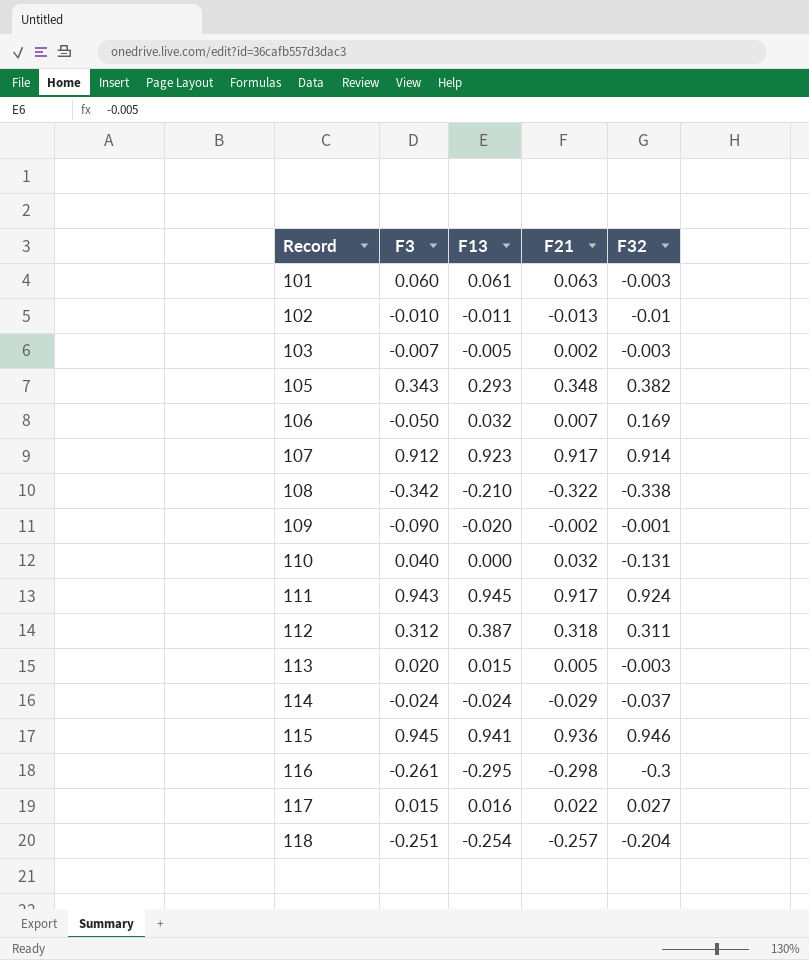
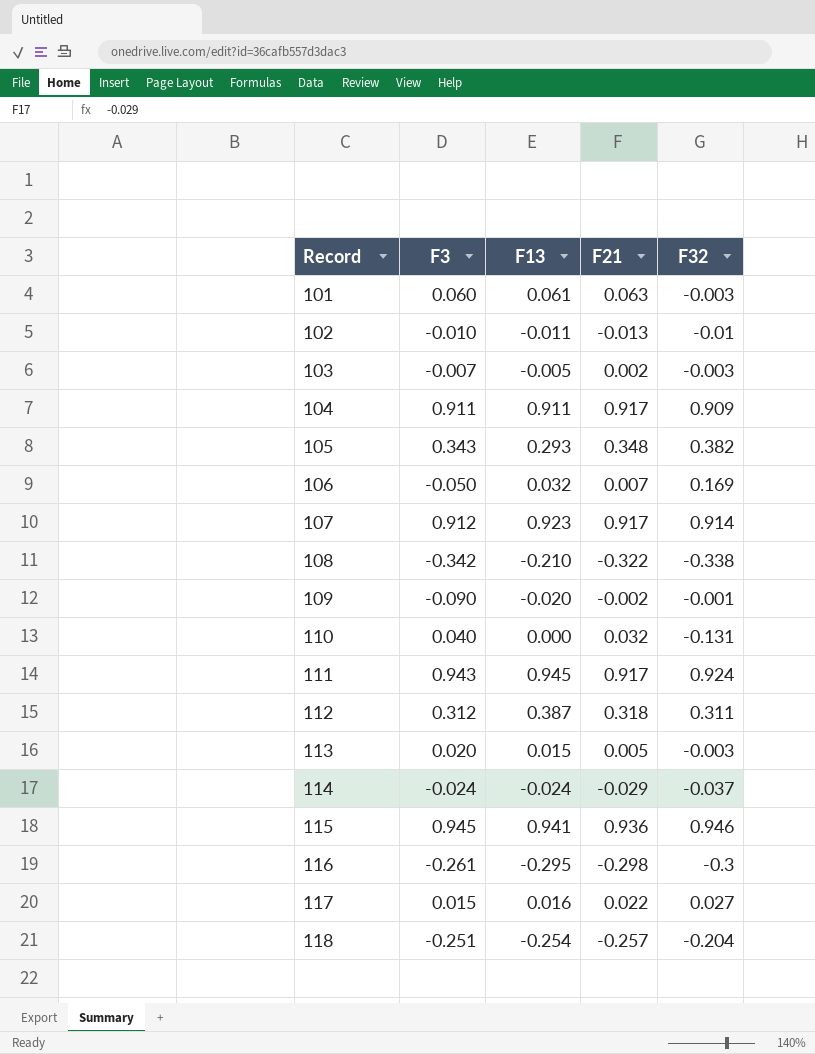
row 104: none -> 0.911 | 0.911 | 0.917 | 0.909

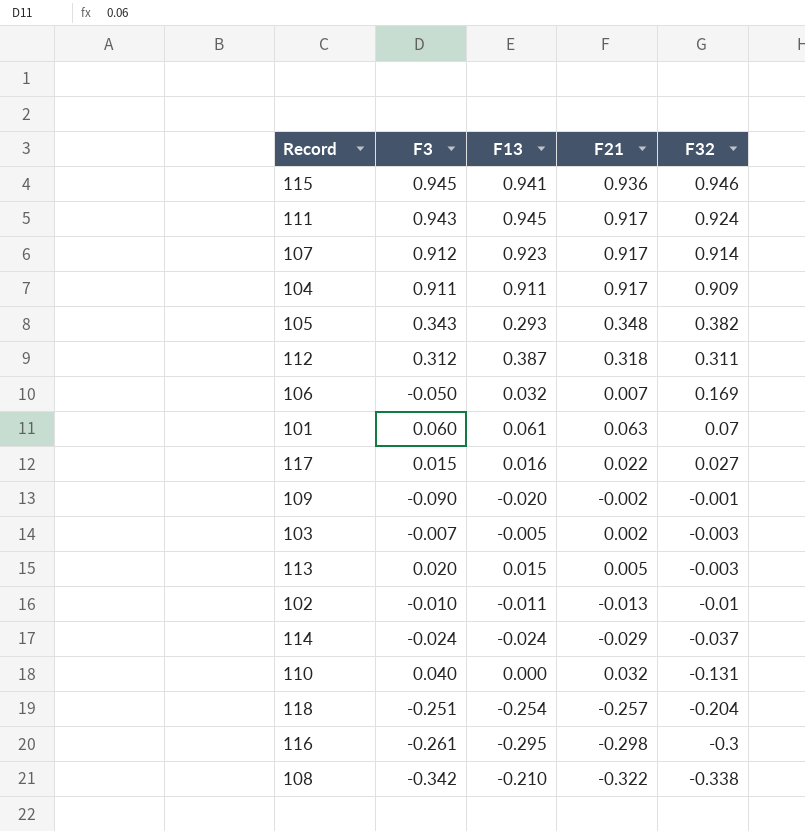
row order: Record ascending -> F32 descending
101 | F32: -0.003 -> 0.07

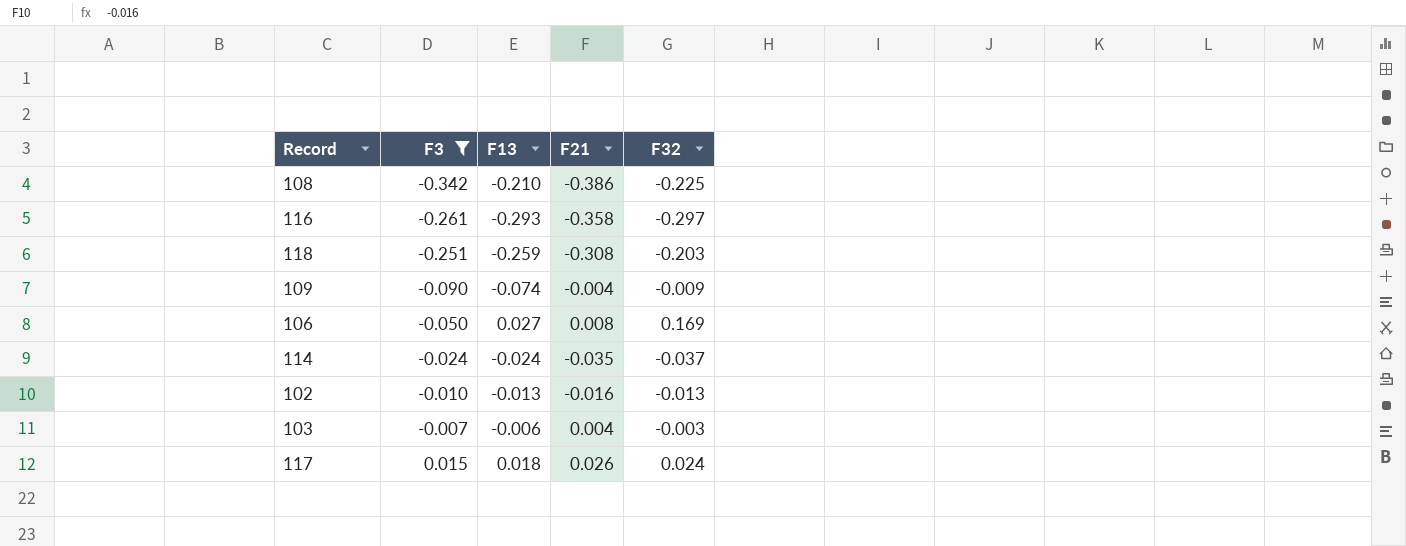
filter: none -> F3 <= 0.015
row order: F32 descending -> F3 ascending
108 | F21: -0.322 -> -0.386
108 | F32: -0.338 -> -0.225
116 | F13: -0.295 -> -0.293
116 | F21: -0.298 -> -0.358
116 | F32: -0.3 -> -0.297
118 | F13: -0.254 -> -0.259
118 | F21: -0.257 -> -0.308
118 | F32: -0.204 -> -0.203
109 | F13: -0.020 -> -0.074
109 | F21: -0.002 -> -0.004
109 | F32: -0.001 -> -0.009
106 | F13: 0.032 -> 0.027
106 | F21: 0.007 -> 0.008
114 | F21: -0.029 -> -0.035
102 | F13: -0.011 -> -0.013
102 | F21: -0.013 -> -0.016
102 | F32: -0.01 -> -0.013
103 | F13: -0.005 -> -0.006
103 | F21: 0.002 -> 0.004
117 | F13: 0.016 -> 0.018
117 | F21: 0.022 -> 0.026
117 | F32: 0.027 -> 0.024

